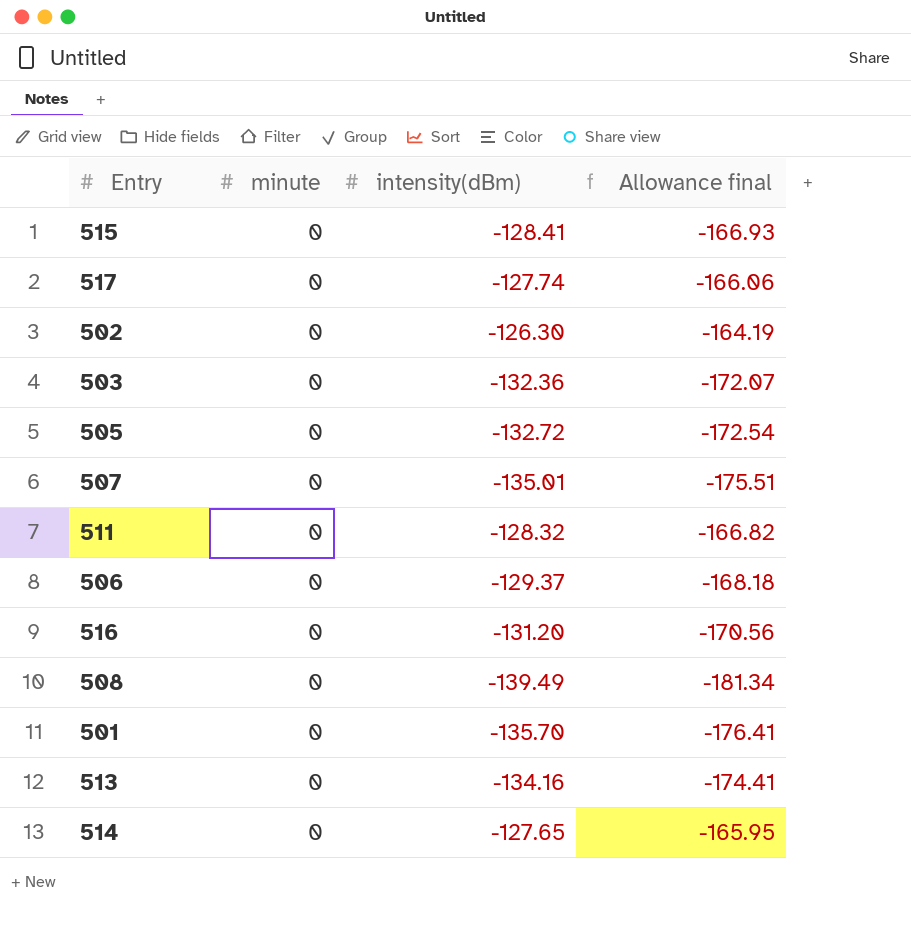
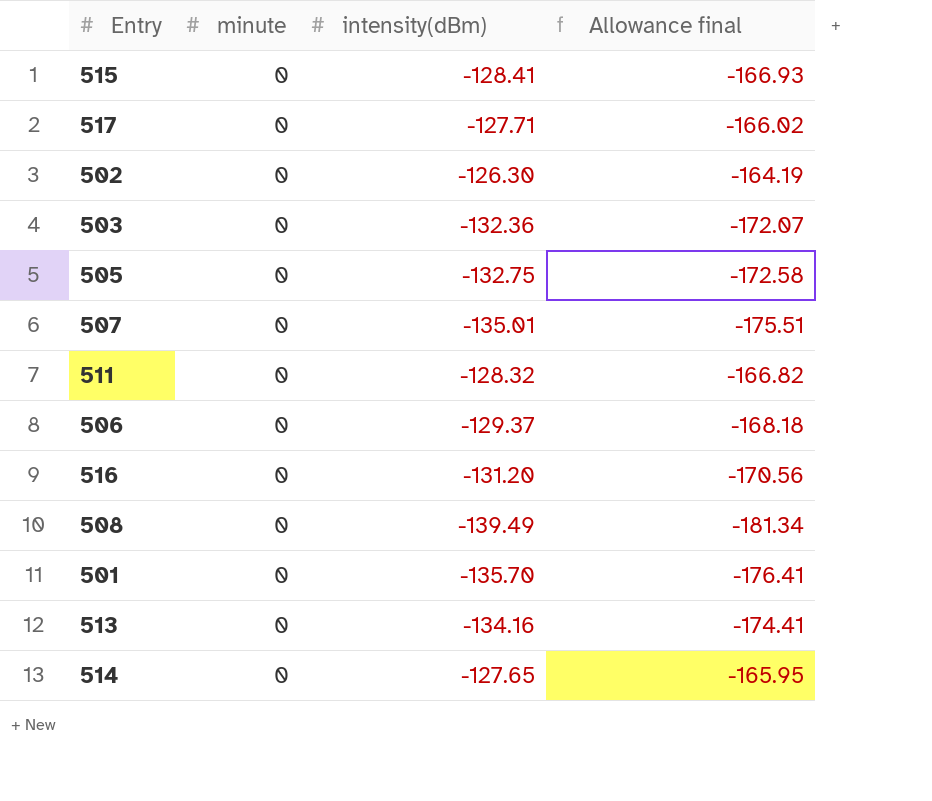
517 | intensity(dBm): -127.74 -> -127.71
517 | Allowance final: -166.06 -> -166.02
505 | intensity(dBm): -132.72 -> -132.75
505 | Allowance final: -172.54 -> -172.58

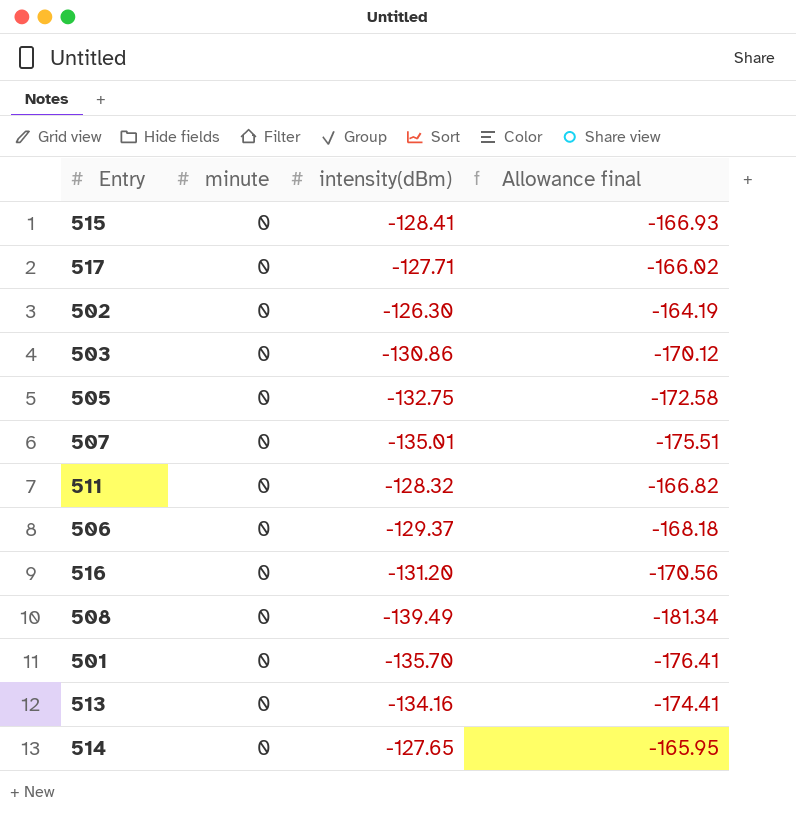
503 | intensity(dBm): -132.36 -> -130.86
503 | Allowance final: -172.07 -> -170.12

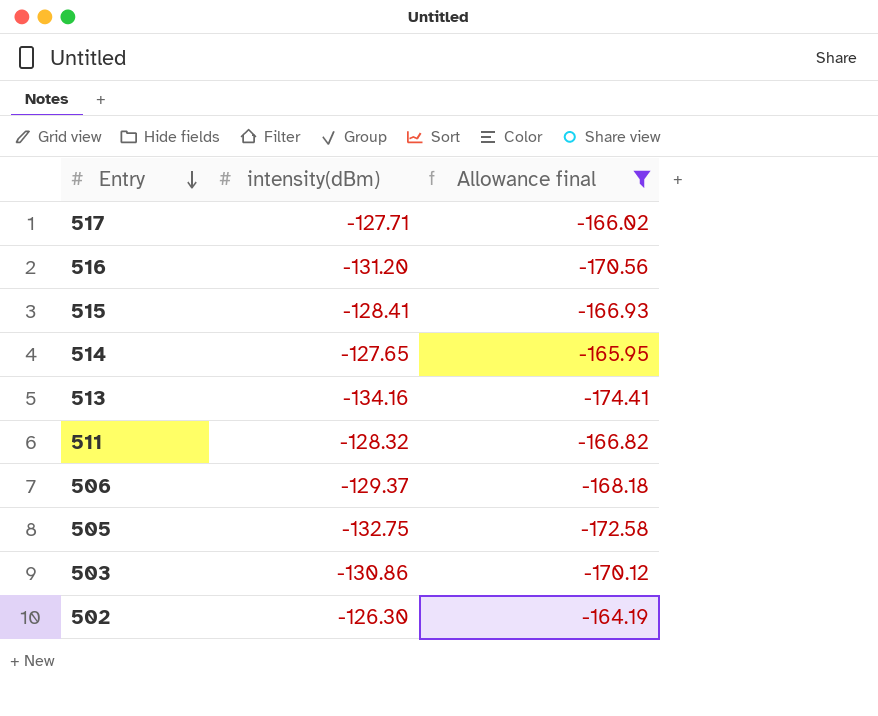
filter: none -> Allowance final >= -174.41
row order: none -> Entry descending
column minute | position: 2 -> none

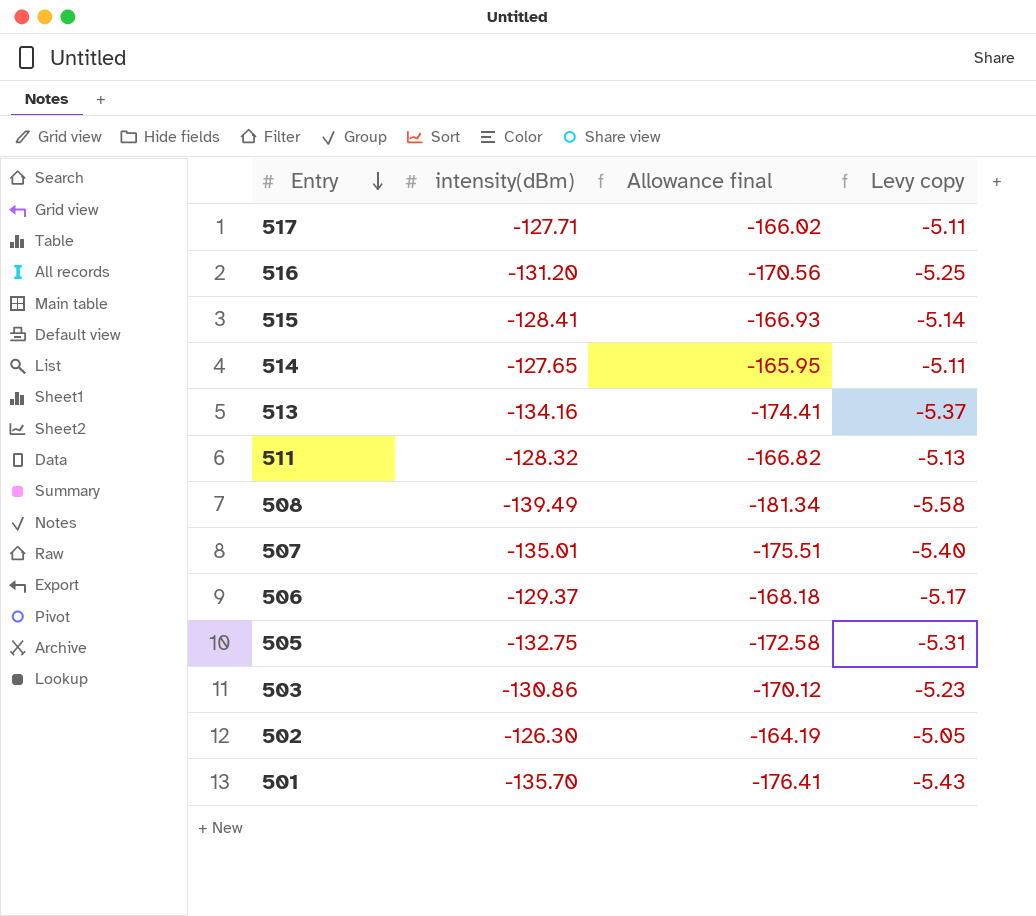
filter: Allowance final >= -174.41 -> none
column Levy copy | formula: none -> [intensity(dBm)] * 0.04

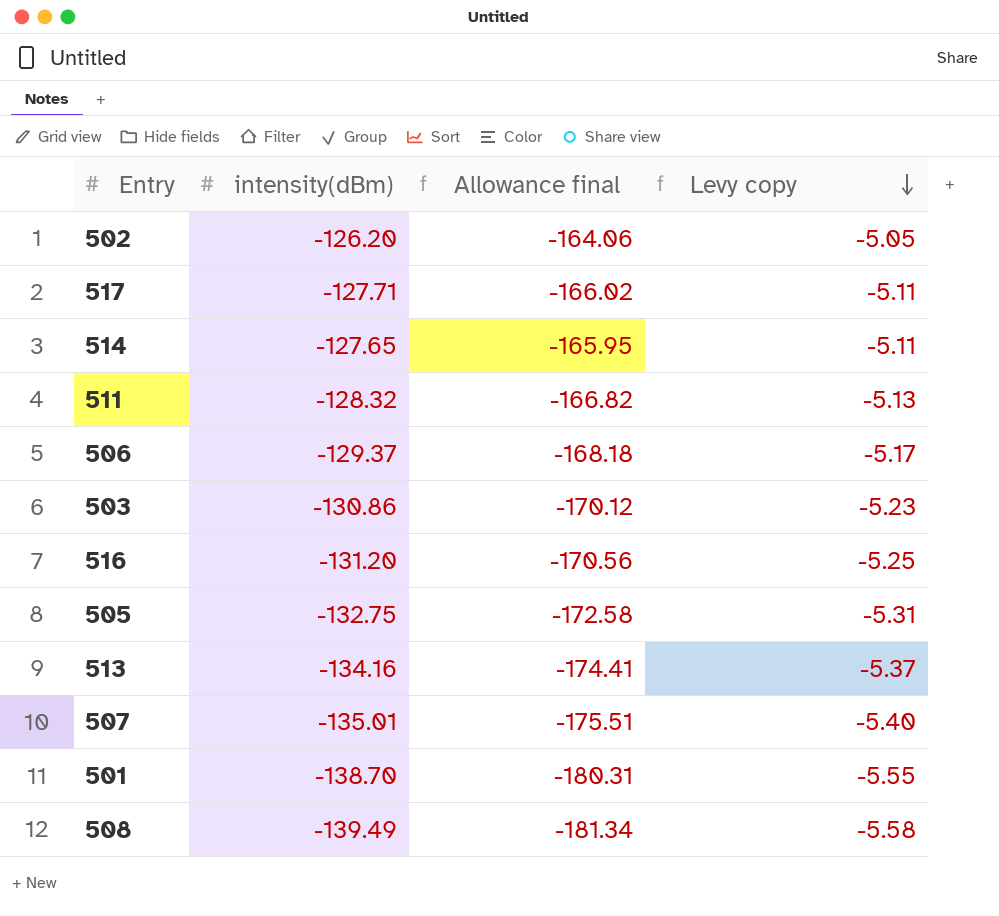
row order: Entry descending -> Levy copy descending
row 515: -128.41 | -166.93 | -5.14 -> none
502 | intensity(dBm): -126.30 -> -126.20
502 | Allowance final: -164.19 -> -164.06
501 | intensity(dBm): -135.70 -> -138.70
501 | Allowance final: -176.41 -> -180.31
501 | Levy copy: -5.43 -> -5.55

